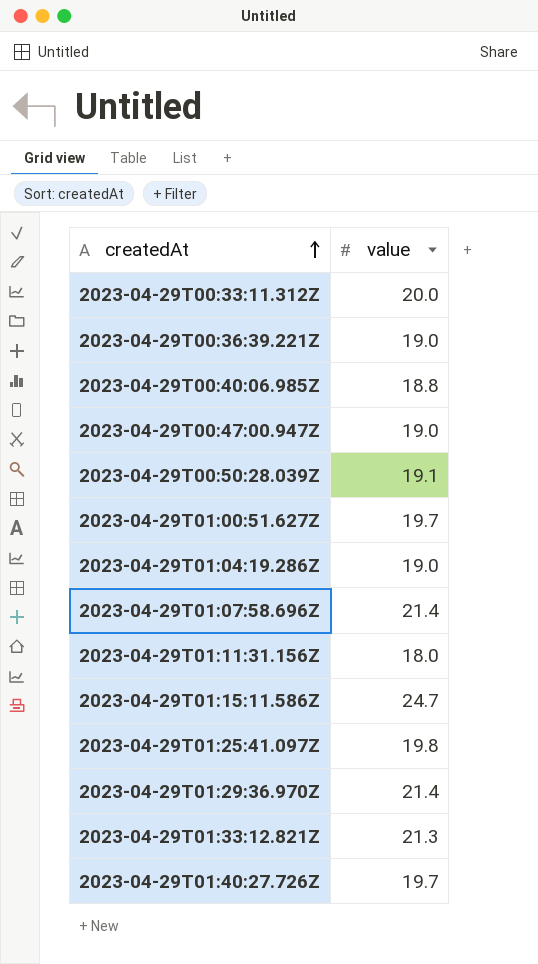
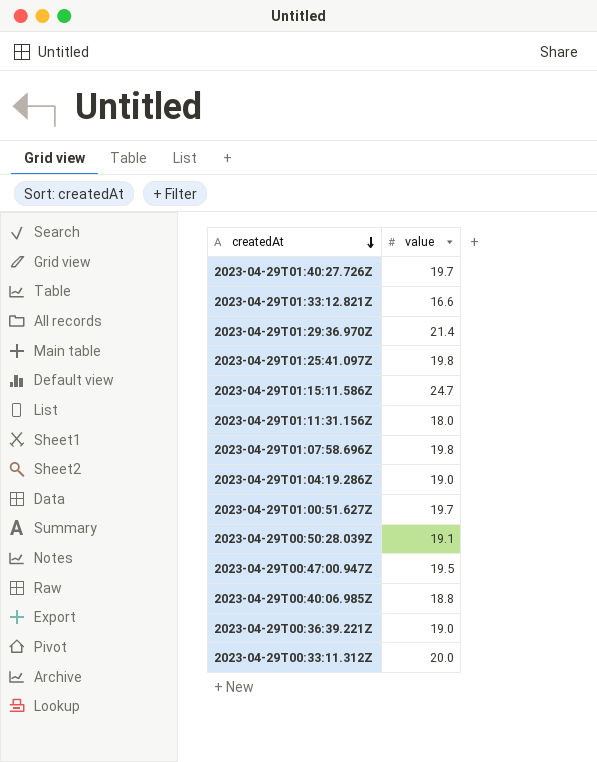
row order: createdAt ascending -> createdAt descending
2023-04-29T01:33:12.821Z | value: 21.3 -> 16.6
2023-04-29T01:07:58.696Z | value: 21.4 -> 19.8
2023-04-29T00:47:00.947Z | value: 19.0 -> 19.5

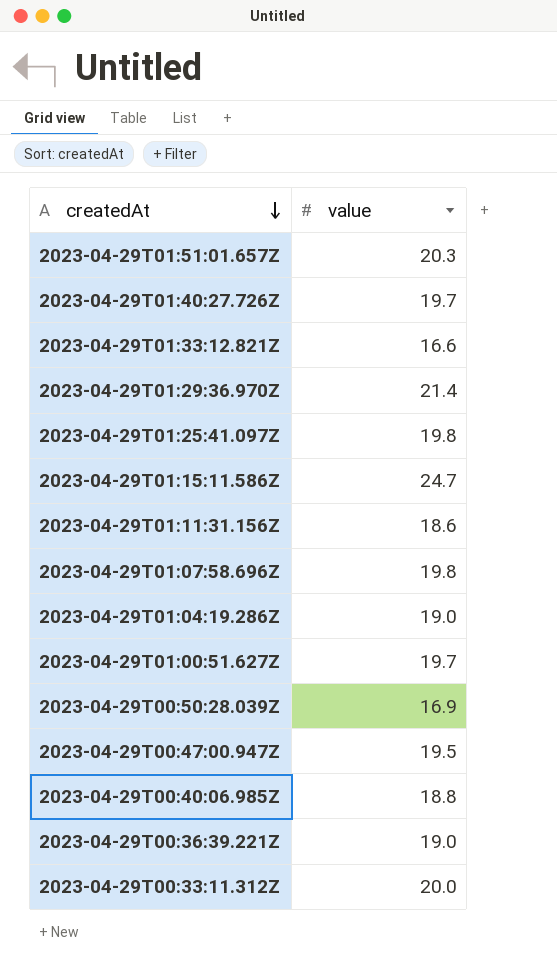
row 2023-04-29T01:51:01.657Z: none -> 20.3
2023-04-29T01:11:31.156Z | value: 18.0 -> 18.6
2023-04-29T00:50:28.039Z | value: 19.1 -> 16.9

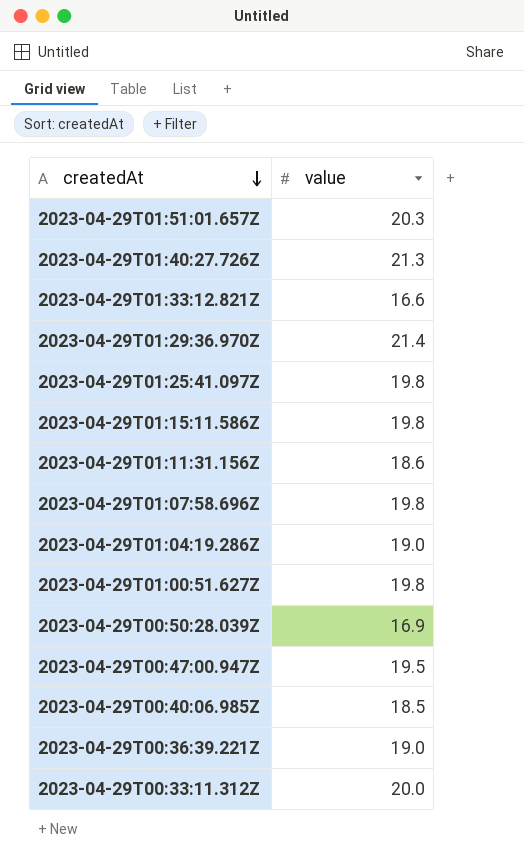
2023-04-29T01:40:27.726Z | value: 19.7 -> 21.3
2023-04-29T01:15:11.586Z | value: 24.7 -> 19.8
2023-04-29T01:00:51.627Z | value: 19.7 -> 19.8
2023-04-29T00:40:06.985Z | value: 18.8 -> 18.5

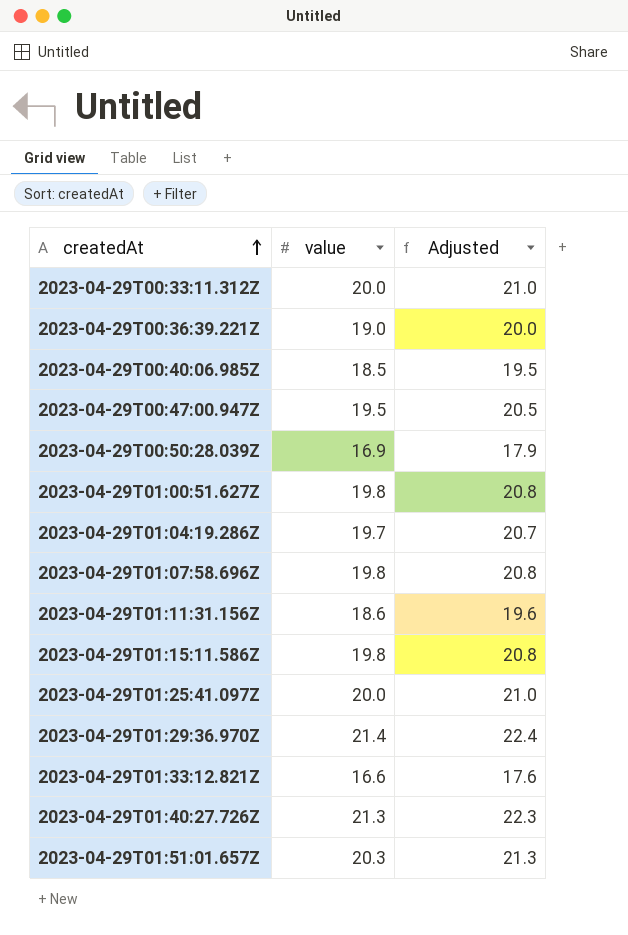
row order: createdAt descending -> createdAt ascending
column Adjusted | formula: none -> [value] + 1
2023-04-29T01:04:19.286Z | value: 19.0 -> 19.7
2023-04-29T01:25:41.097Z | value: 19.8 -> 20.0

